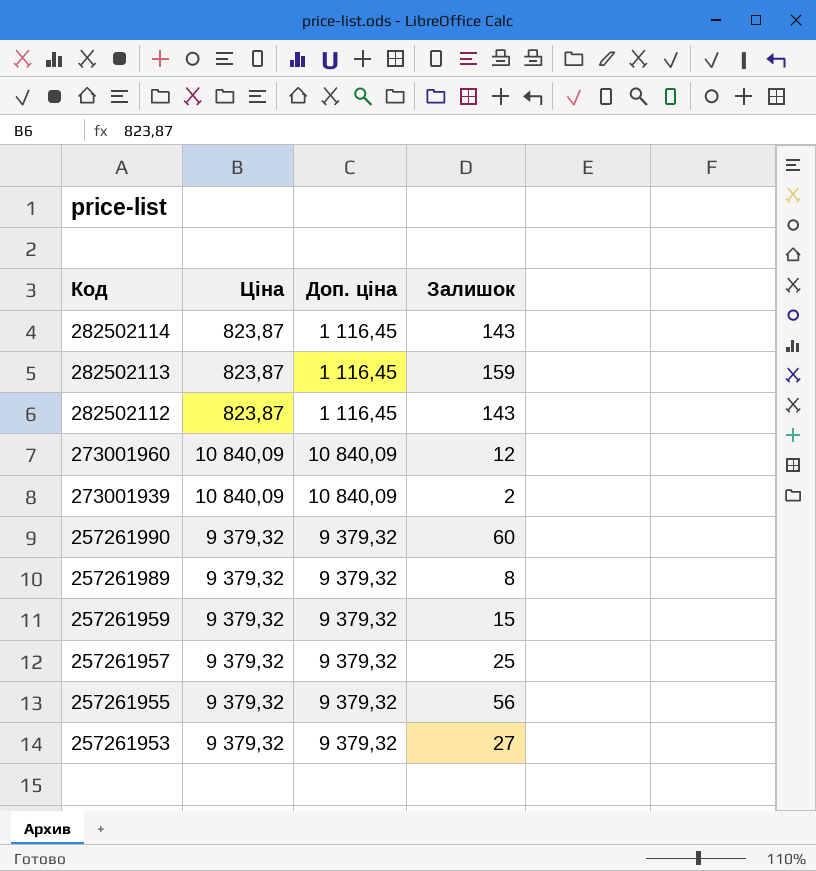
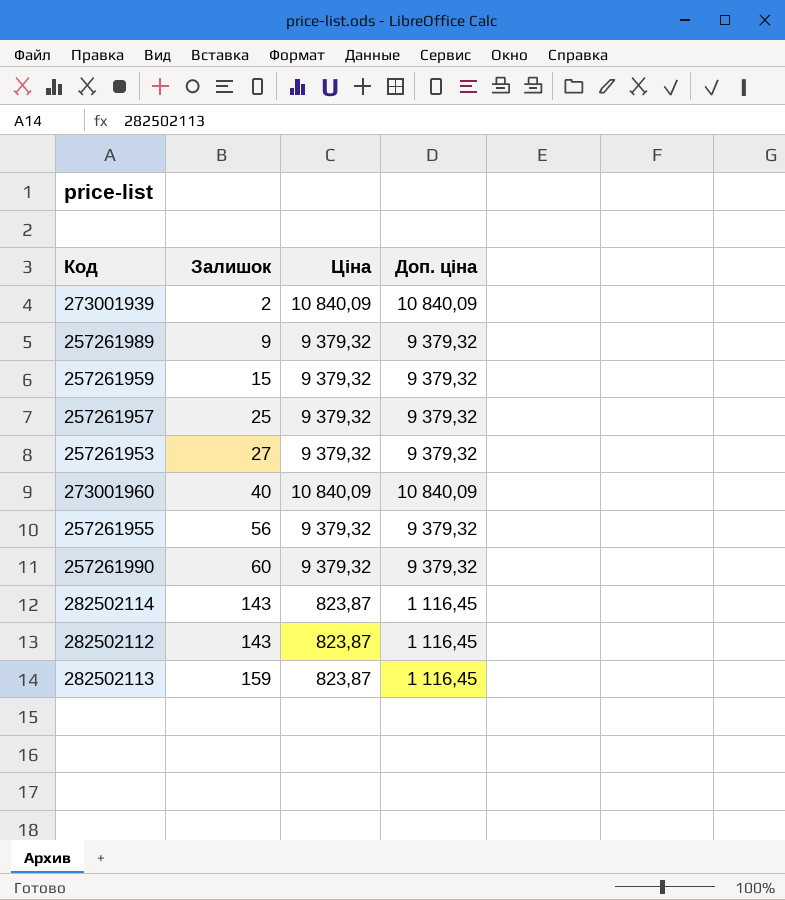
row order: Код descending -> Залишок ascending
column Залишок | position: 4 -> 2
257261989 | Залишок: 8 -> 9
273001960 | Залишок: 12 -> 40

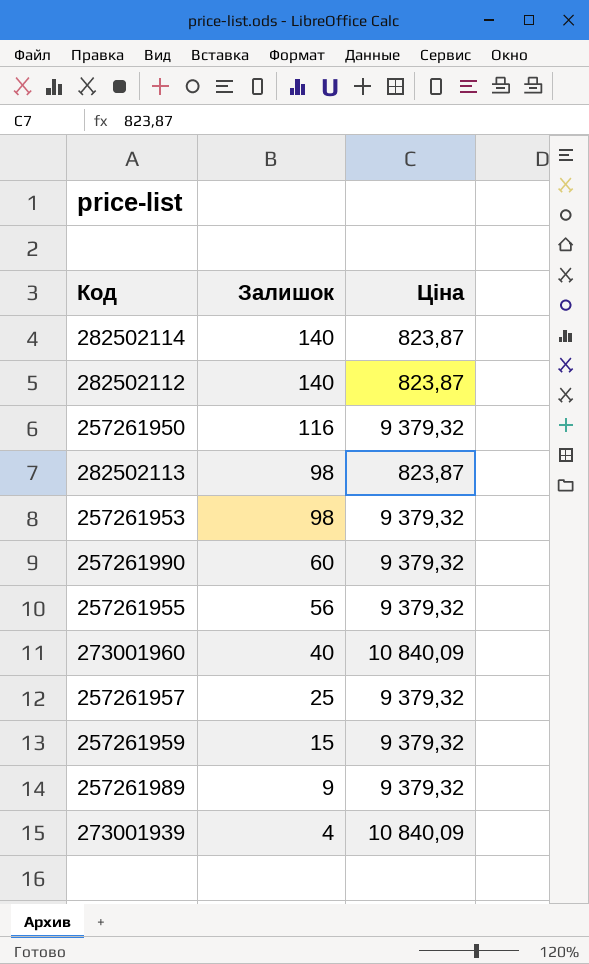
row order: Залишок ascending -> Залишок descending
column Доп. ціна | position: 4 -> none
282502114 | Залишок: 143 -> 140
282502112 | Залишок: 143 -> 140
row 257261950: none -> 116 | 9 379,32
282502113 | Залишок: 159 -> 98
257261953 | Залишок: 27 -> 98
273001939 | Залишок: 2 -> 4

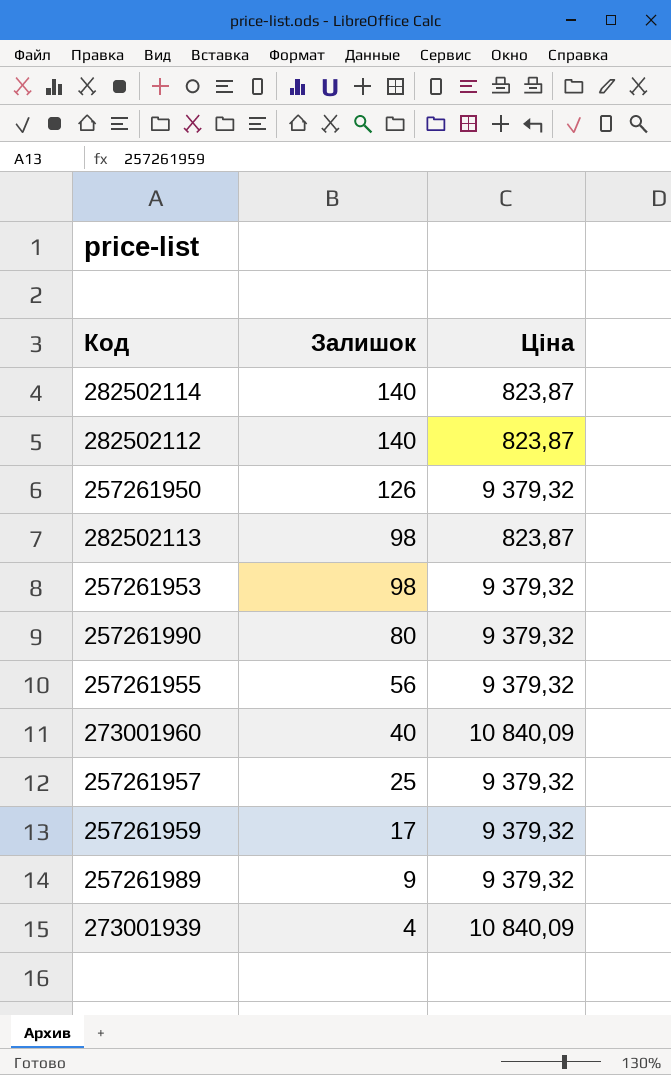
257261950 | Залишок: 116 -> 126
257261990 | Залишок: 60 -> 80
257261959 | Залишок: 15 -> 17

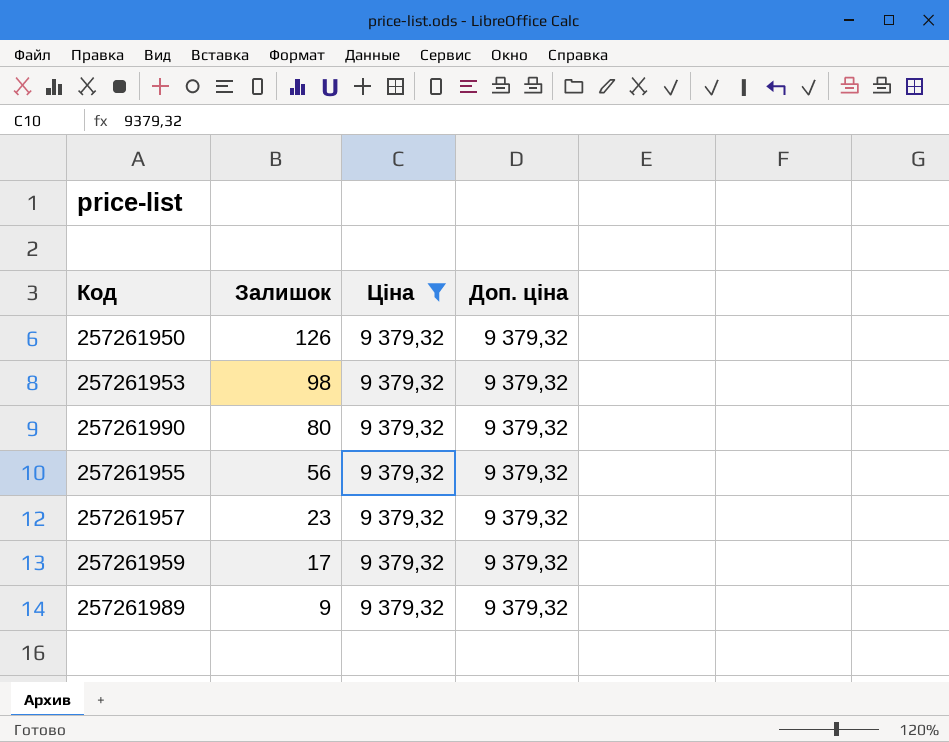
filter: none -> Ціна = 9 379,32
column Доп. ціна | position: none -> 4
257261957 | Залишок: 25 -> 23

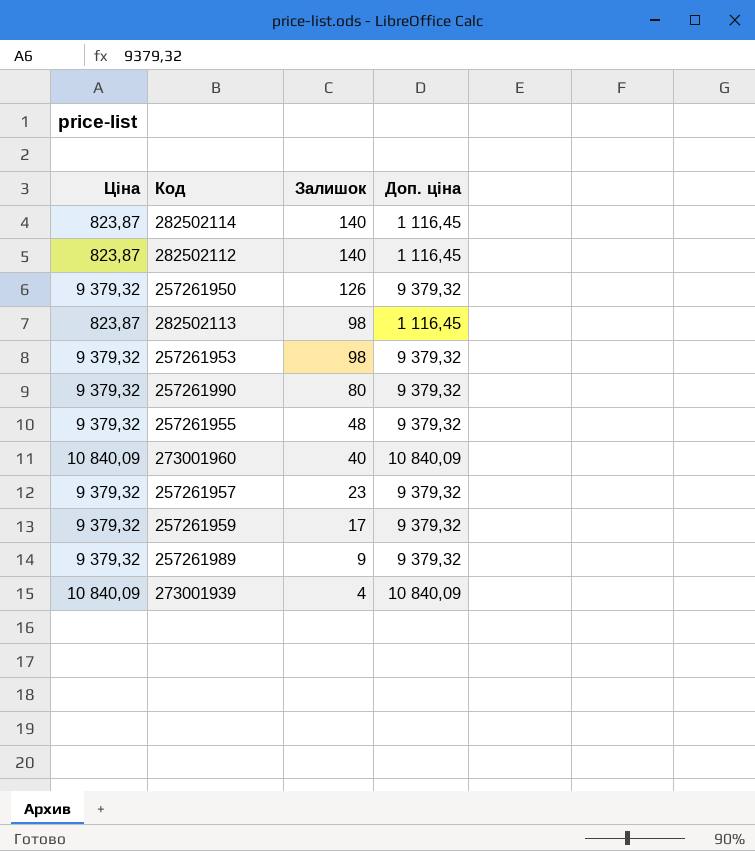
filter: Ціна = 9 379,32 -> none
column Ціна | position: 3 -> 1
257261955 | Залишок: 56 -> 48

